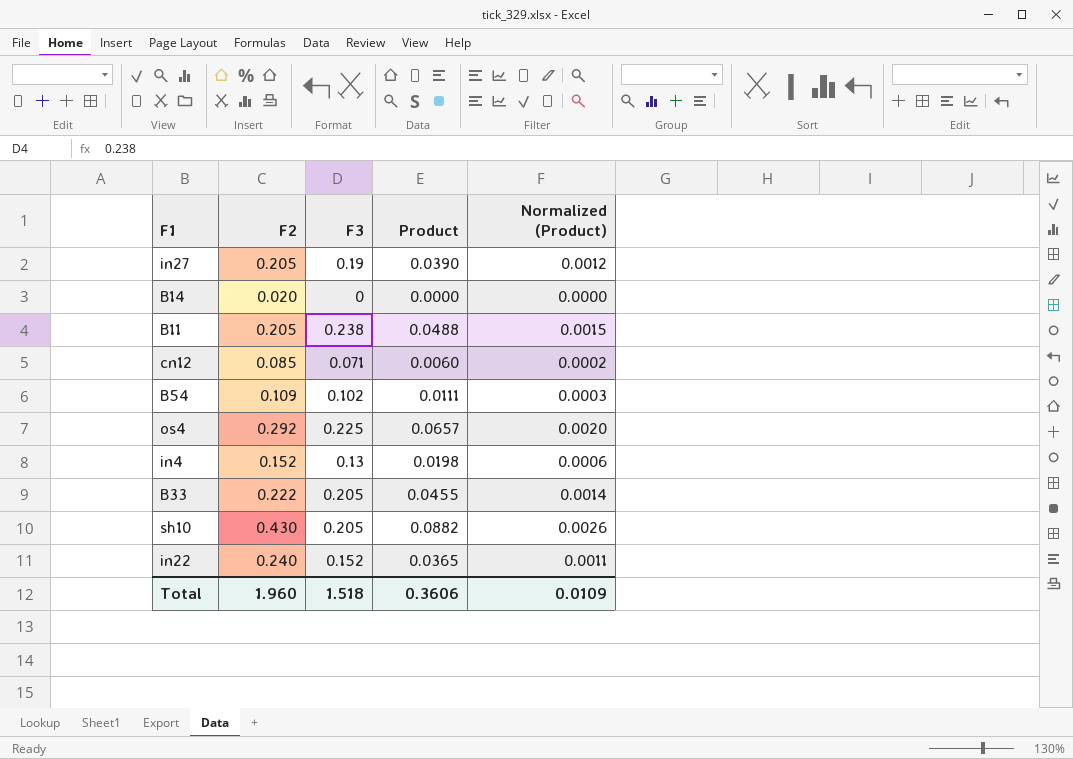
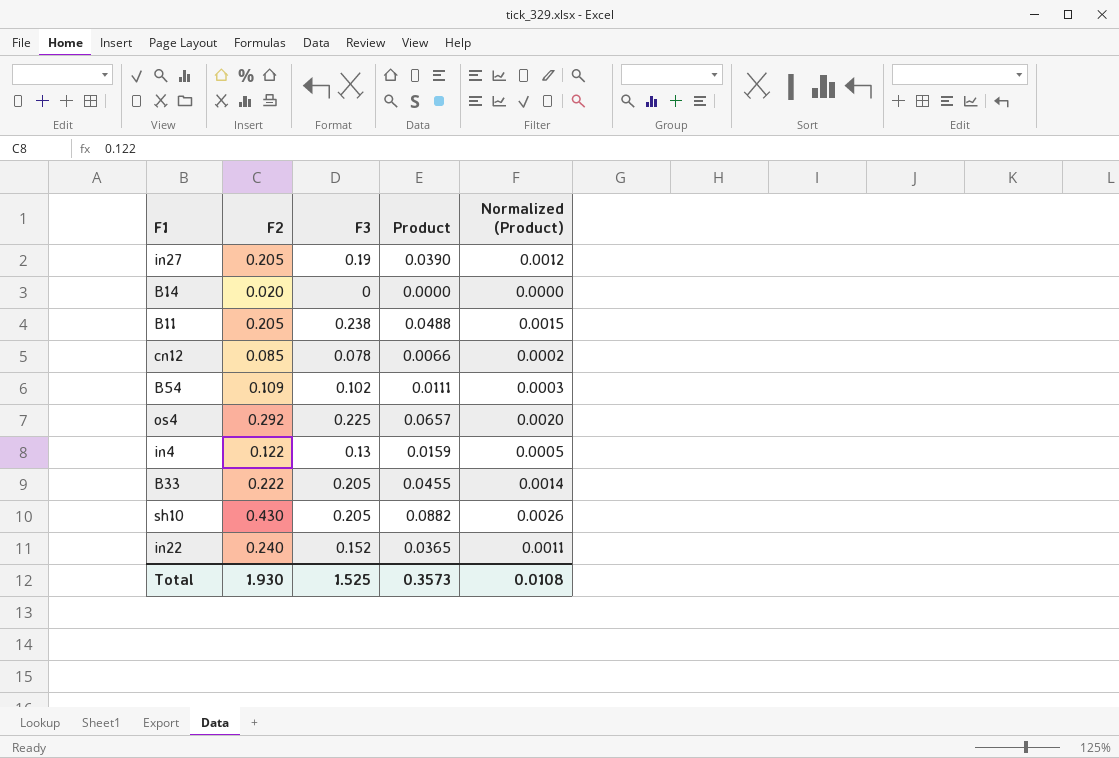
cn12 | F3: 0.071 -> 0.078
cn12 | Product: 0.0060 -> 0.0066
in4 | F2: 0.152 -> 0.122
in4 | Product: 0.0198 -> 0.0159
in4 | Normalized (Product): 0.0006 -> 0.0005
Total | F2: 1.960 -> 1.930
Total | F3: 1.518 -> 1.525
Total | Product: 0.3606 -> 0.3573
Total | Normalized (Product): 0.0109 -> 0.0108

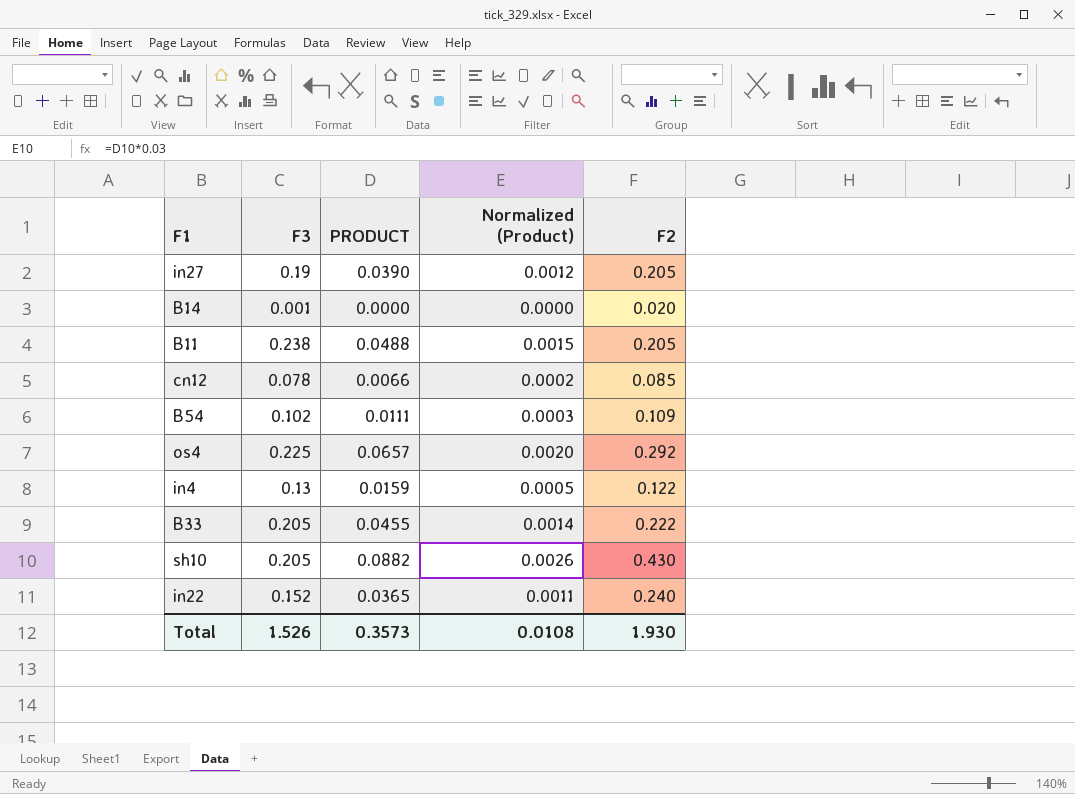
column name: Product -> PRODUCT
column F2 | position: 2 -> 5
B14 | F3: 0 -> 0.001
Total | F3: 1.525 -> 1.526

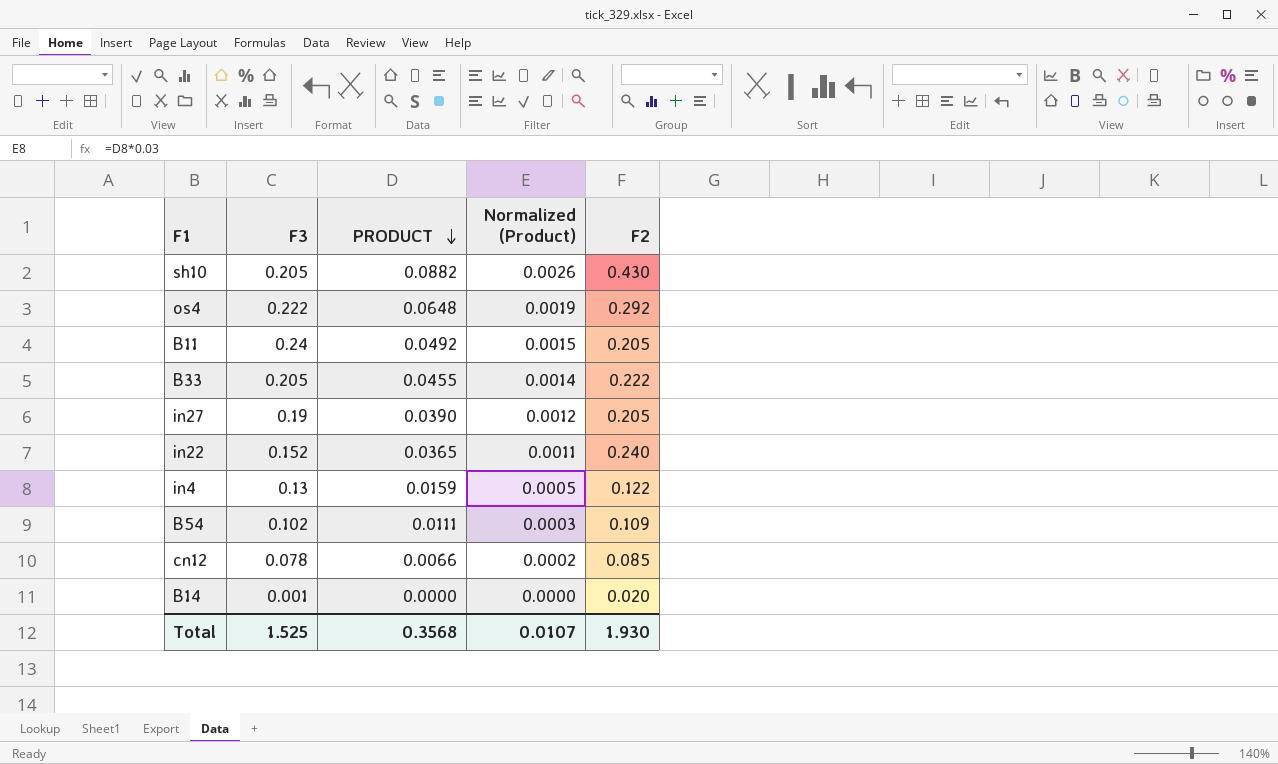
row order: none -> PRODUCT descending
os4 | F3: 0.225 -> 0.222
os4 | PRODUCT: 0.0657 -> 0.0648
os4 | Normalized (Product): 0.0020 -> 0.0019
B11 | F3: 0.238 -> 0.24
B11 | PRODUCT: 0.0488 -> 0.0492
Total | F3: 1.526 -> 1.525
Total | PRODUCT: 0.3573 -> 0.3568
Total | Normalized (Product): 0.0108 -> 0.0107

